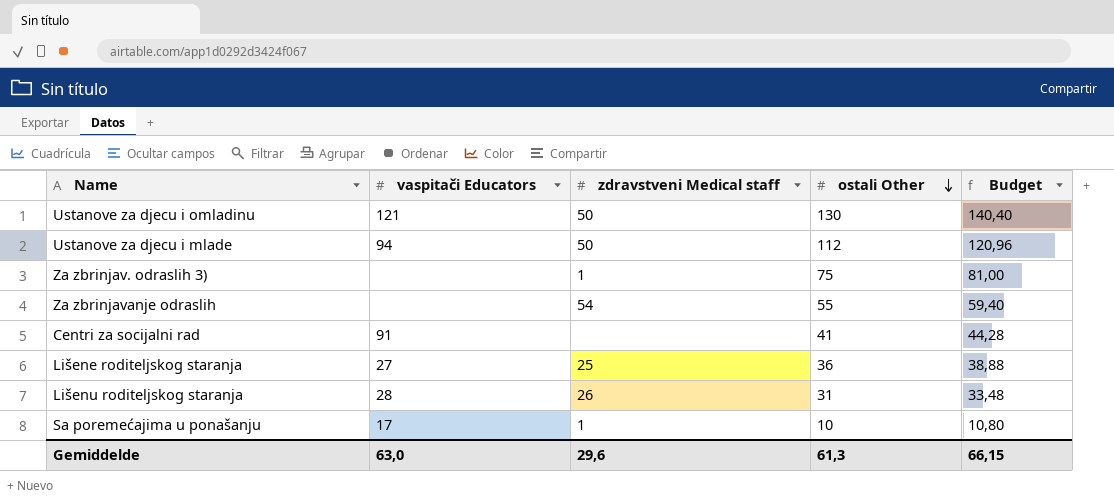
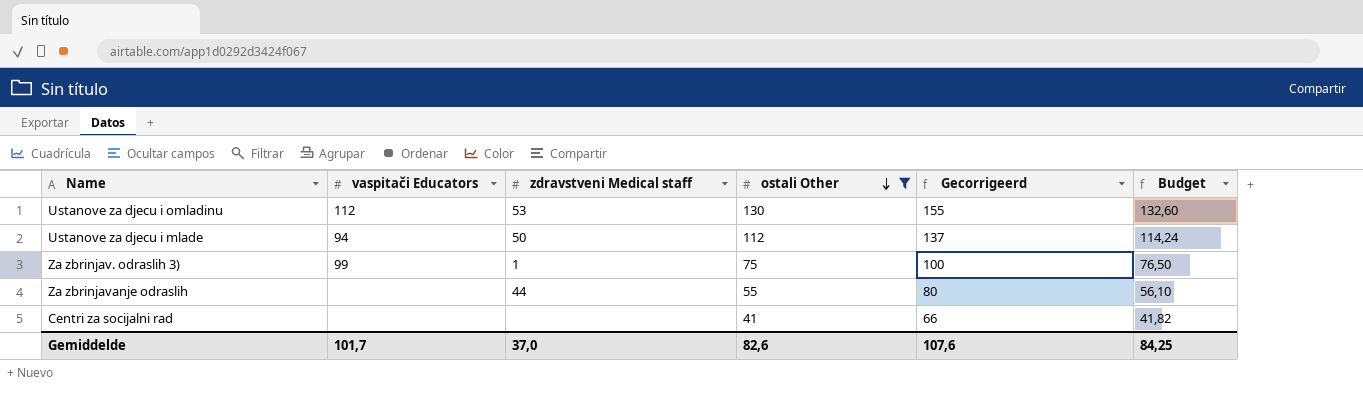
filter: none -> ostali Other >= 41
column Gecorrigeerd | formula: none -> [ostali Other] + 25
column Budget | formula: [ostali Other] * 1,08 -> [ostali Other] * 1,02
Ustanove za djecu i omladinu | vaspitači Educators: 121 -> 112
Ustanove za djecu i omladinu | zdravstveni Medical staff: 50 -> 53
Za zbrinjav. odraslih 3) | vaspitači Educators: none -> 99
Za zbrinjavanje odraslih | zdravstveni Medical staff: 54 -> 44
Centri za socijalni rad | vaspitači Educators: 91 -> none
Gemiddelde | vaspitači Educators: 63,0 -> 101,7
Gemiddelde | zdravstveni Medical staff: 29,6 -> 37,0
Gemiddelde | ostali Other: 61,3 -> 82,6
Gemiddelde | Budget: 66,15 -> 84,25

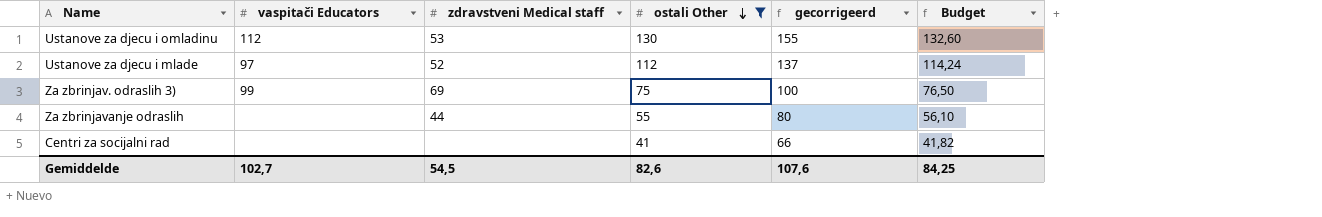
column name: Gecorrigeerd -> gecorrigeerd
Ustanove za djecu i mlade | vaspitači Educators: 94 -> 97
Ustanove za djecu i mlade | zdravstveni Medical staff: 50 -> 52
Za zbrinjav. odraslih 3) | zdravstveni Medical staff: 1 -> 69
Gemiddelde | vaspitači Educators: 101,7 -> 102,7
Gemiddelde | zdravstveni Medical staff: 37,0 -> 54,5

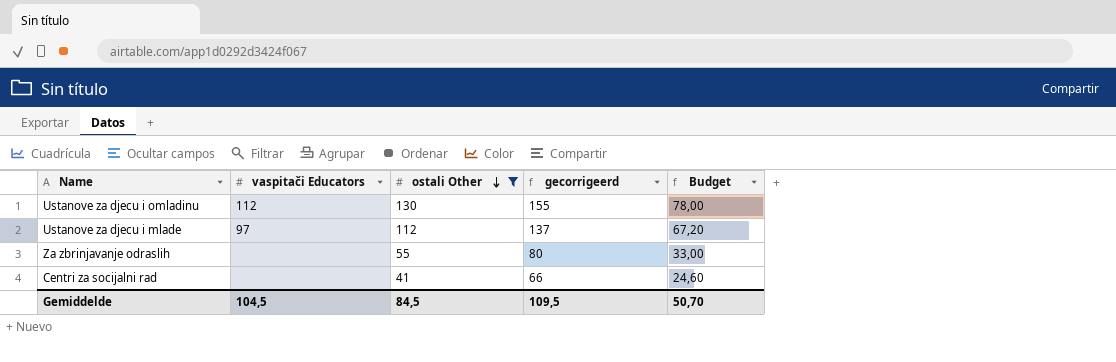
column zdravstveni Medical staff | position: 3 -> none
column Budget | formula: [ostali Other] * 1,02 -> [ostali Other] * 0,6
row Za zbrinjav. odraslih 3): 99 | 69 | 75 | 100 | 76,50 -> none
Gemiddelde | vaspitači Educators: 102,7 -> 104,5
Gemiddelde | ostali Other: 82,6 -> 84,5
Gemiddelde | gecorrigeerd: 107,6 -> 109,5
Gemiddelde | Budget: 84,25 -> 50,70

